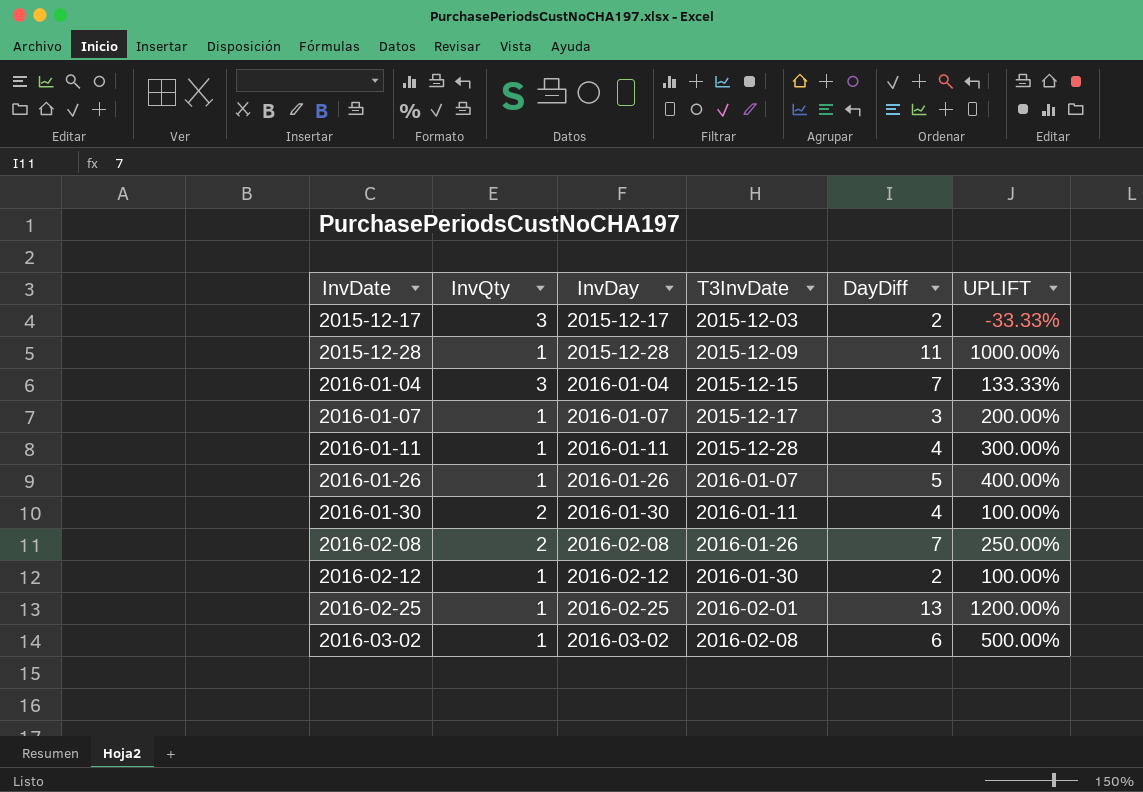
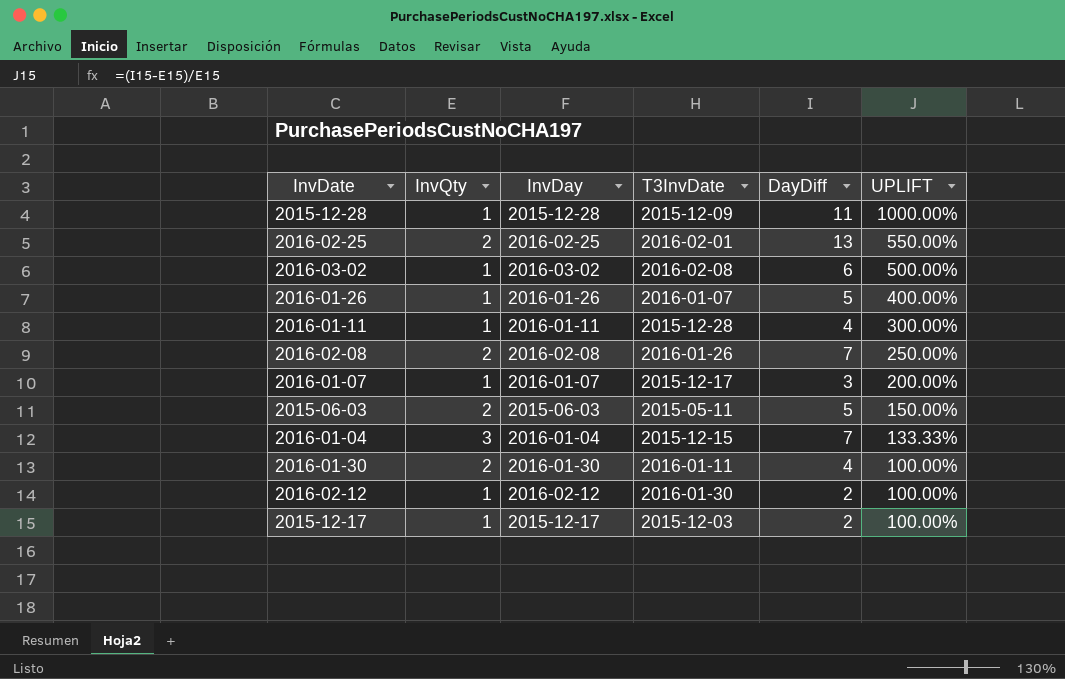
row order: InvDate ascending -> UPLIFT descending
2016-02-25 | InvQty: 1 -> 2
2016-02-25 | UPLIFT: 1200.00% -> 550.00%
row 2015-06-03: none -> 2 | 2015-06-03 | 2015-05-11 | 5 | 150.00%
2015-12-17 | InvQty: 3 -> 1
2015-12-17 | UPLIFT: -33.33% -> 100.00%

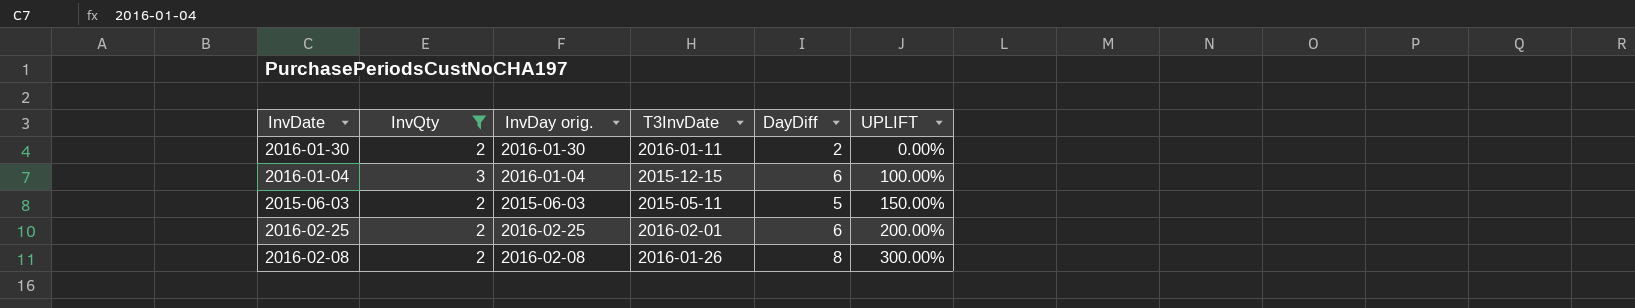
filter: none -> InvQty != 1
row order: UPLIFT descending -> UPLIFT ascending
column name: InvDay -> InvDay orig.
2016-01-30 | DayDiff: 4 -> 2
2016-01-30 | UPLIFT: 100.00% -> 0.00%
2016-01-04 | DayDiff: 7 -> 6
2016-01-04 | UPLIFT: 133.33% -> 100.00%
2016-02-25 | DayDiff: 13 -> 6
2016-02-25 | UPLIFT: 550.00% -> 200.00%
2016-02-08 | DayDiff: 7 -> 8
2016-02-08 | UPLIFT: 250.00% -> 300.00%

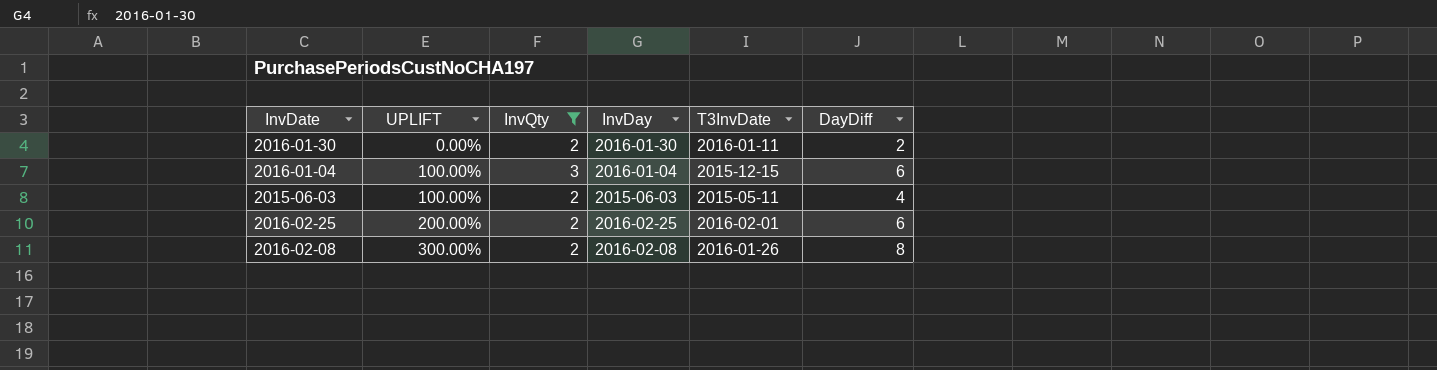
column UPLIFT | position: 6 -> 2
column name: InvDay orig. -> InvDay
2015-06-03 | UPLIFT: 150.00% -> 100.00%
2015-06-03 | DayDiff: 5 -> 4

